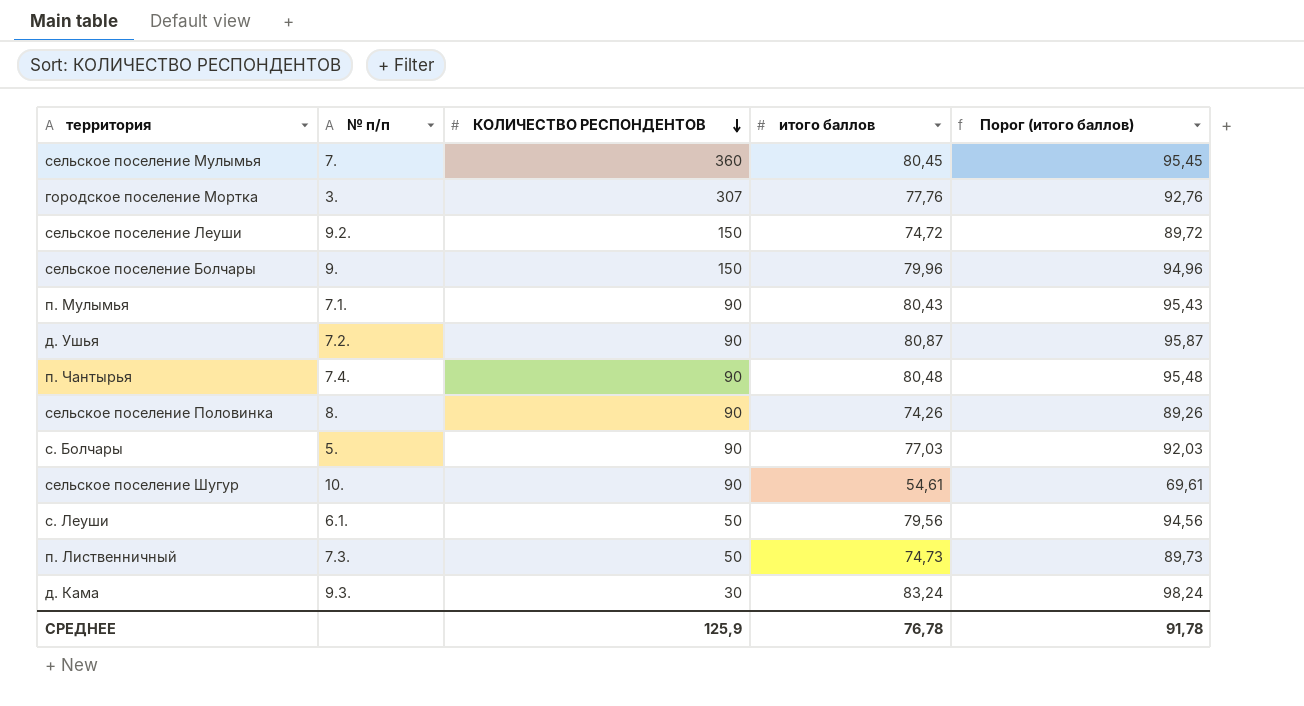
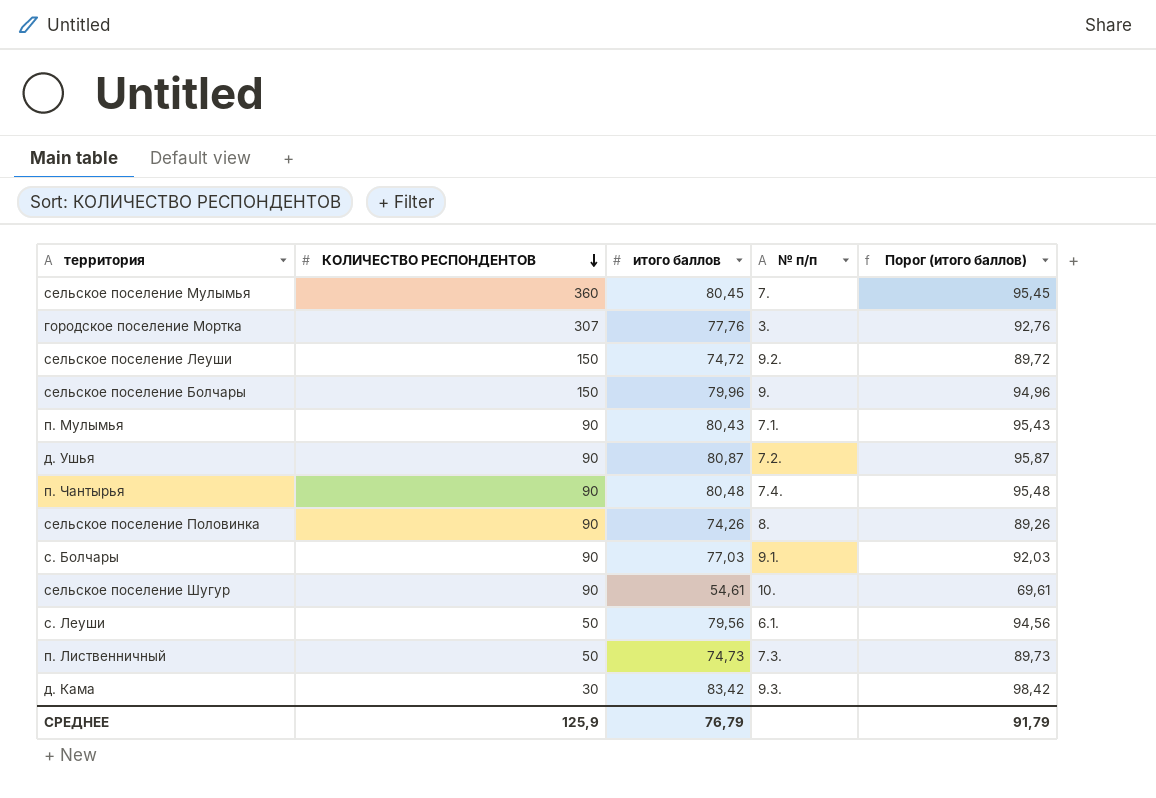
column № п/п | position: 2 -> 4
с. Болчары | № п/п: 5. -> 9.1.
д. Кама | итого баллов: 83,24 -> 83,42
д. Кама | Порог (итого баллов): 98,24 -> 98,42
СРЕДНЕЕ | итого баллов: 76,78 -> 76,79
СРЕДНЕЕ | Порог (итого баллов): 91,78 -> 91,79

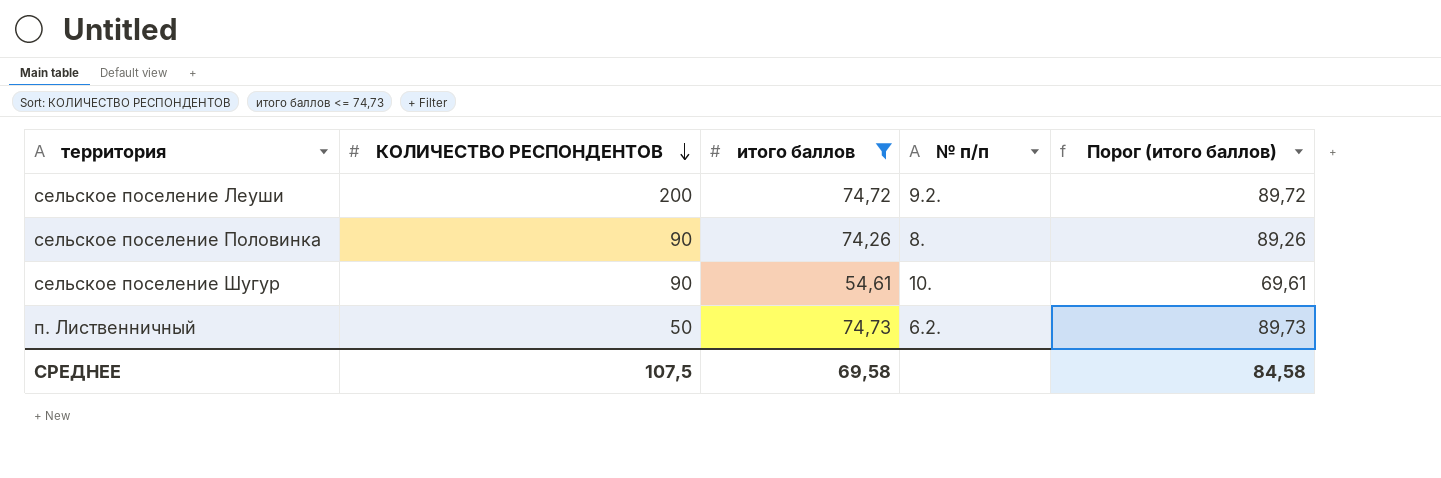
filter: none -> итого баллов <= 74,73
сельское поселение Леуши | КОЛИЧЕСТВО РЕСПОНДЕНТОВ: 150 -> 200
п. Лиственничный | № п/п: 7.3. -> 6.2.
СРЕДНЕЕ | КОЛИЧЕСТВО РЕСПОНДЕНТОВ: 125,9 -> 107,5
СРЕДНЕЕ | итого баллов: 76,79 -> 69,58
СРЕДНЕЕ | Порог (итого баллов): 91,79 -> 84,58

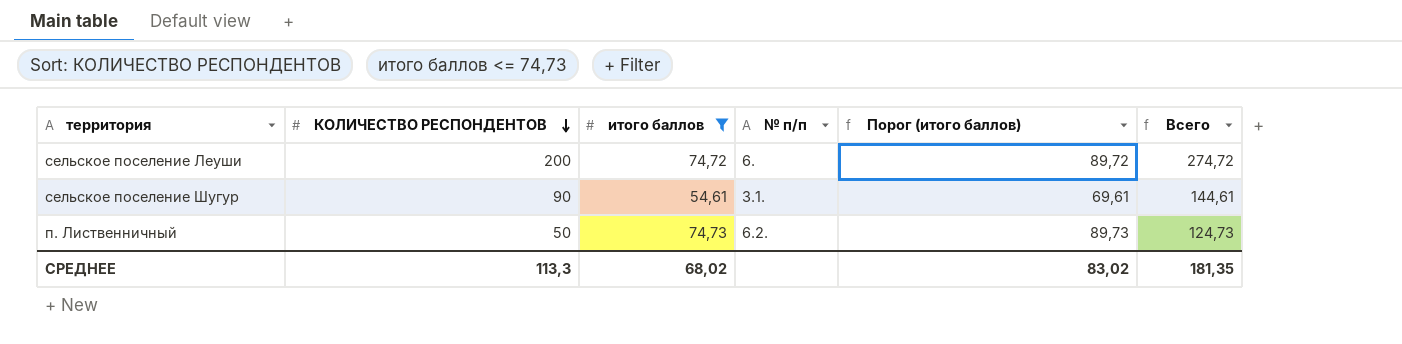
column Всего | formula: none -> [КОЛИЧЕСТВО РЕСПОНДЕНТОВ] + [итого баллов]
row сельское поселение Половинка: 90 | 74,26 | 8. | 89,26 -> none
сельское поселение Леуши | № п/п: 9.2. -> 6.
сельское поселение Шугур | № п/п: 10. -> 3.1.
СРЕДНЕЕ | КОЛИЧЕСТВО РЕСПОНДЕНТОВ: 107,5 -> 113,3
СРЕДНЕЕ | итого баллов: 69,58 -> 68,02
СРЕДНЕЕ | Порог (итого баллов): 84,58 -> 83,02

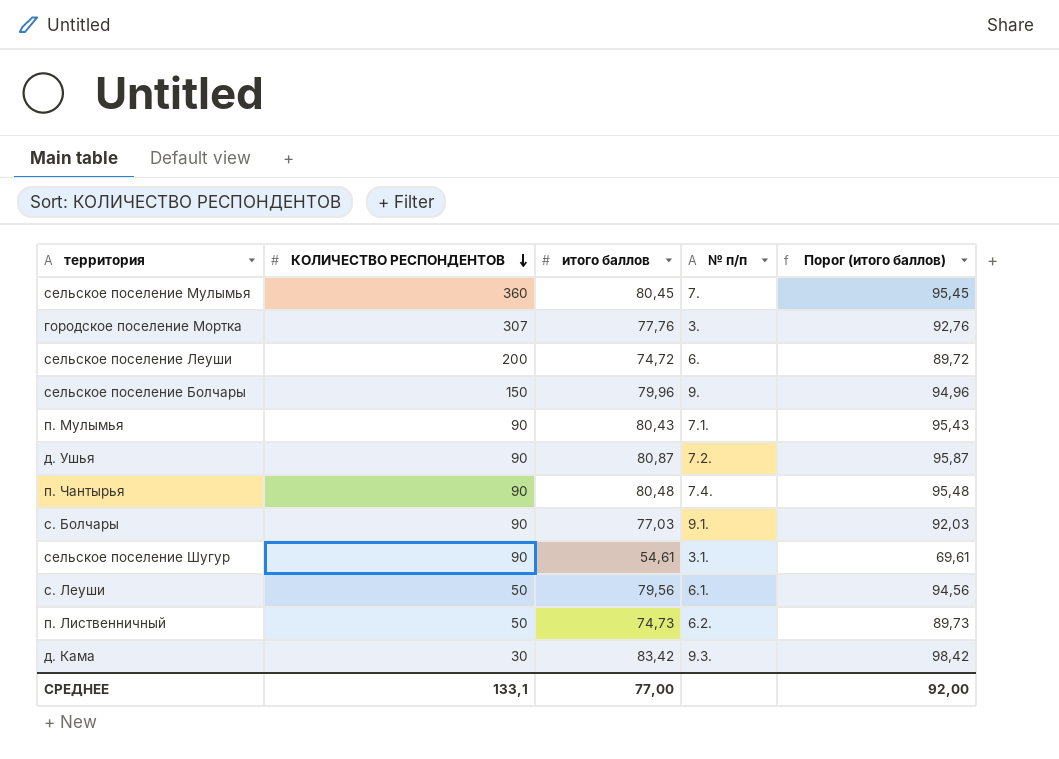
filter: итого баллов <= 74,73 -> none
column Всего | formula: [КОЛИЧЕСТВО РЕСПОНДЕНТОВ] + [итого баллов] -> none
СРЕДНЕЕ | КОЛИЧЕСТВО РЕСПОНДЕНТОВ: 113,3 -> 133,1
СРЕДНЕЕ | итого баллов: 68,02 -> 77,00
СРЕДНЕЕ | Порог (итого баллов): 83,02 -> 92,00

